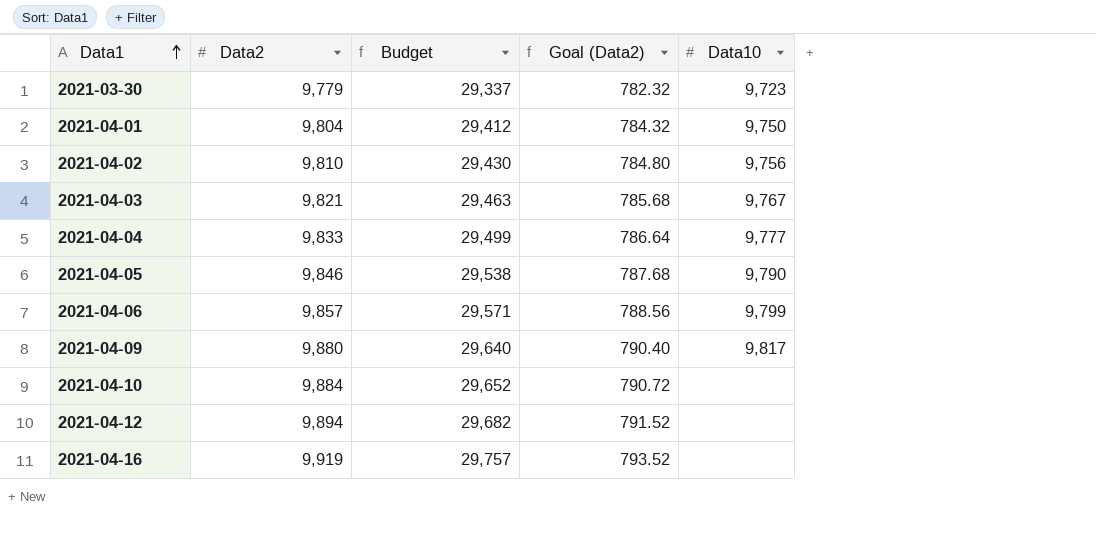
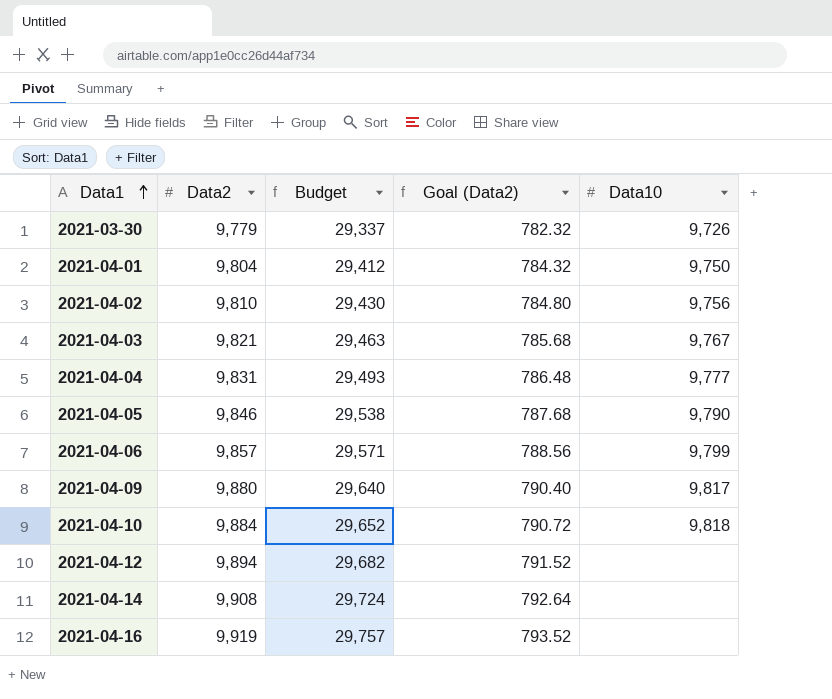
2021-03-30 | Data10: 9,723 -> 9,726
2021-04-04 | Data2: 9,833 -> 9,831
2021-04-04 | Budget: 29,499 -> 29,493
2021-04-04 | Goal (Data2): 786.64 -> 786.48
2021-04-10 | Data10: none -> 9,818
row 2021-04-14: none -> 9,908 | 29,724 | 792.64 | none

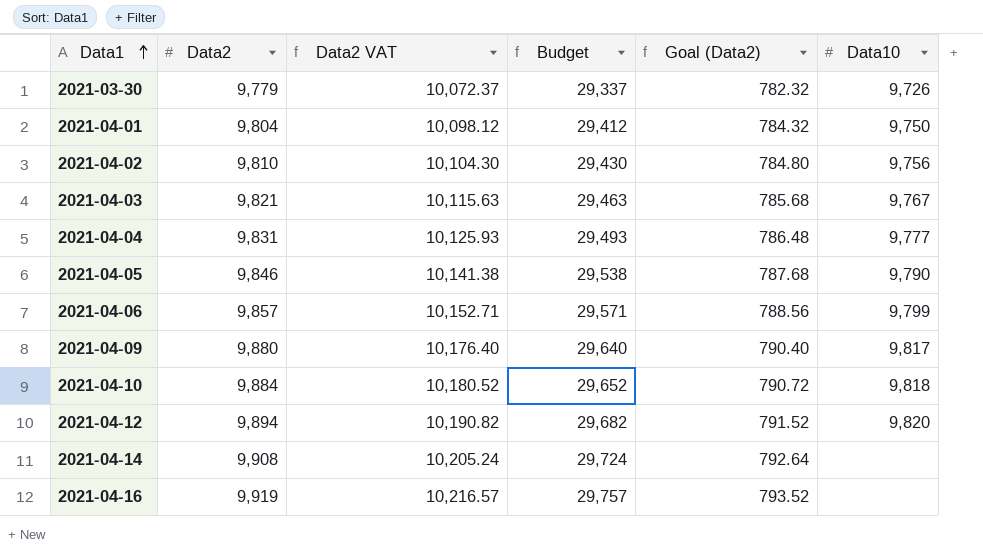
column Data2 VAT | formula: none -> [Data2] * 1.03
2021-04-12 | Data10: none -> 9,820

